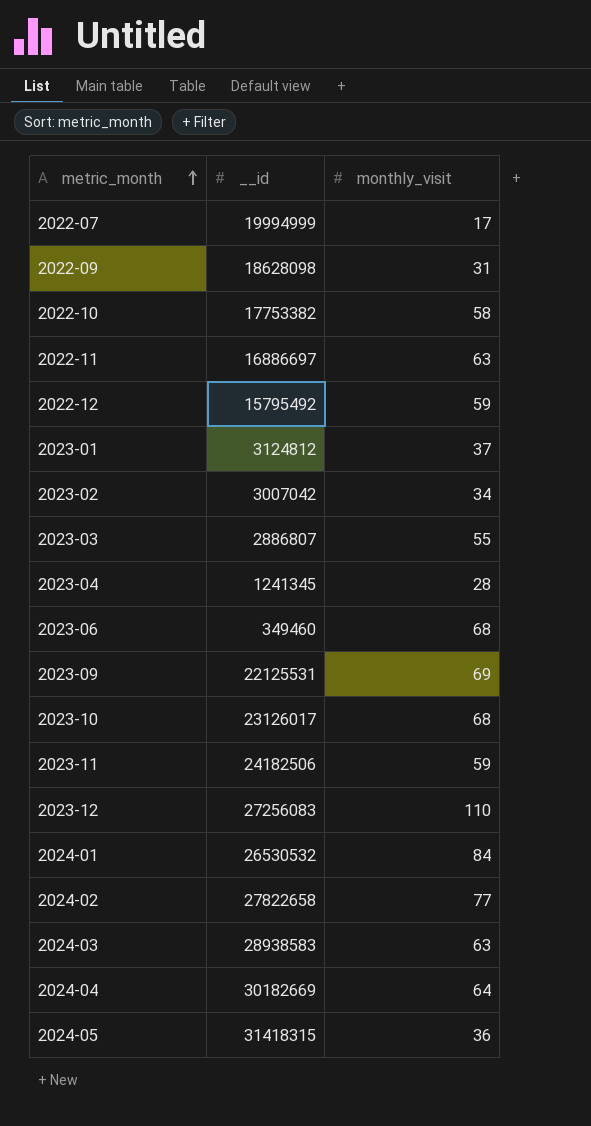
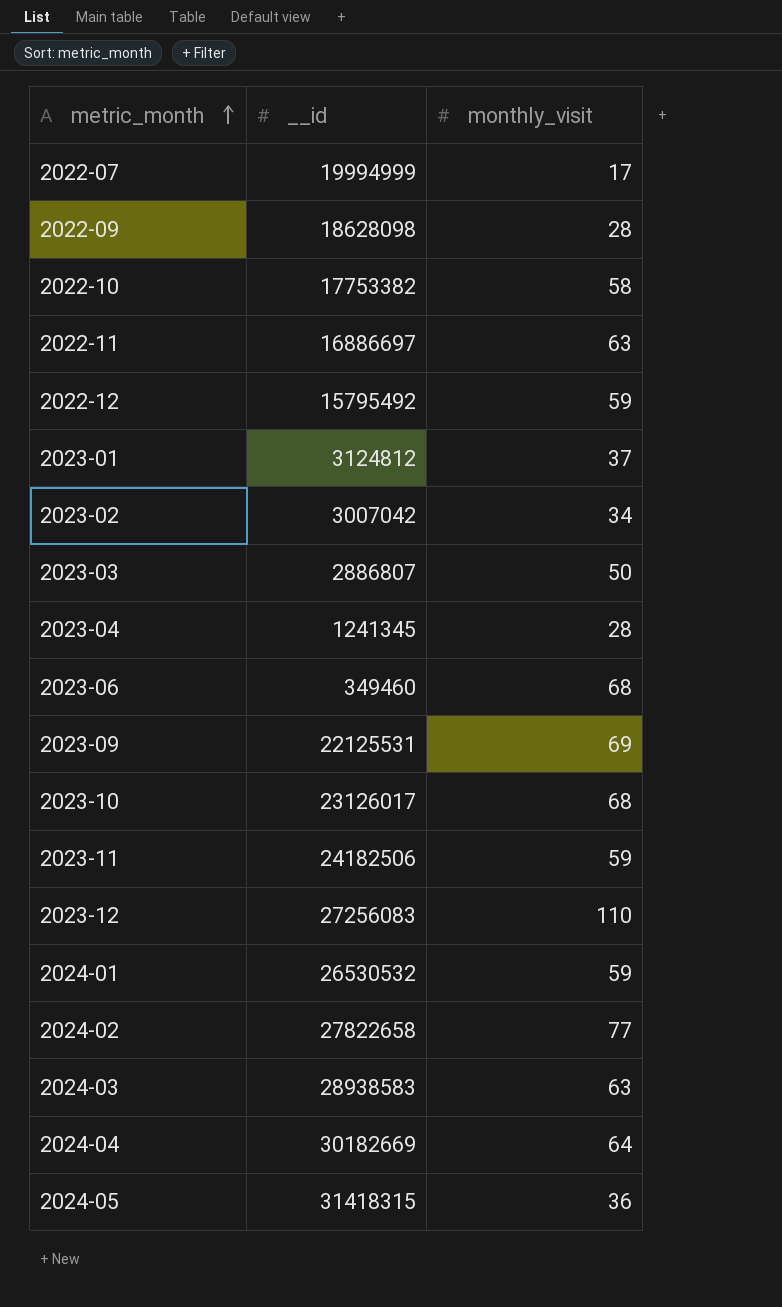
2022-09 | monthly_visit: 31 -> 28
2023-03 | monthly_visit: 55 -> 50
2024-01 | monthly_visit: 84 -> 59

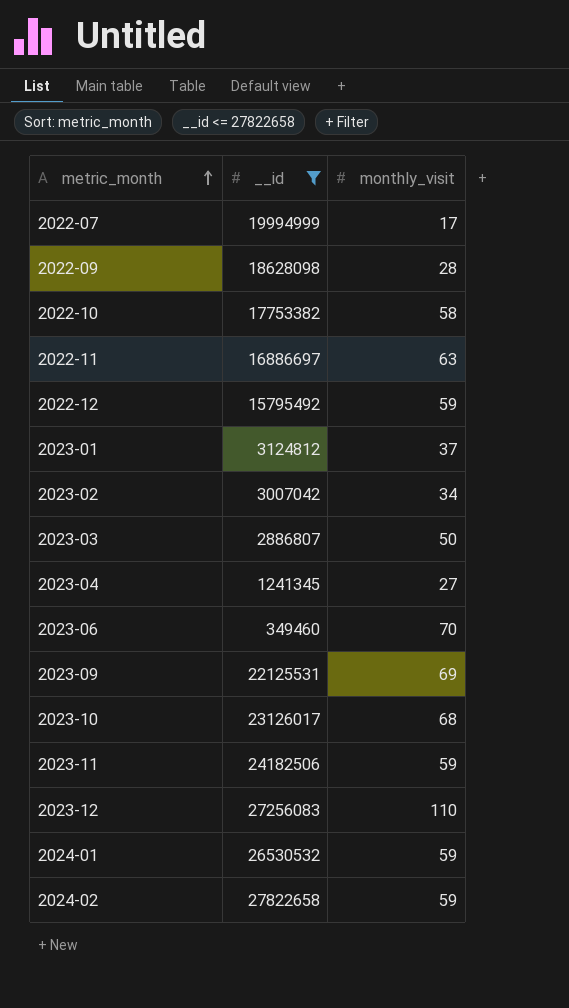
filter: none -> __id <= 27822658
2023-04 | monthly_visit: 28 -> 27
2023-06 | monthly_visit: 68 -> 70
2024-02 | monthly_visit: 77 -> 59

